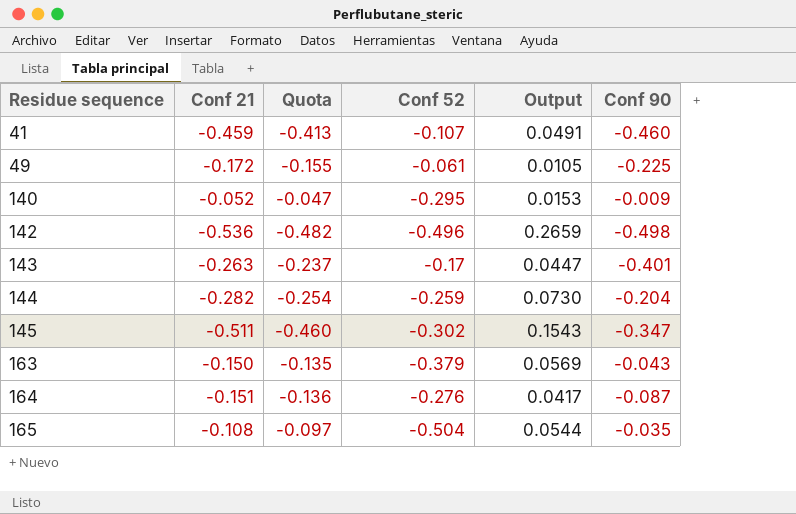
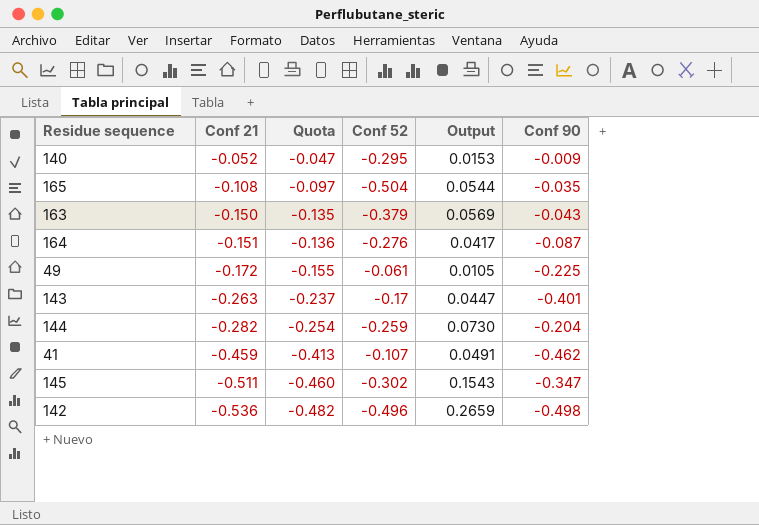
row order: Residue sequence ascending -> Conf 21 descending
41 | Conf 90: -0.460 -> -0.462

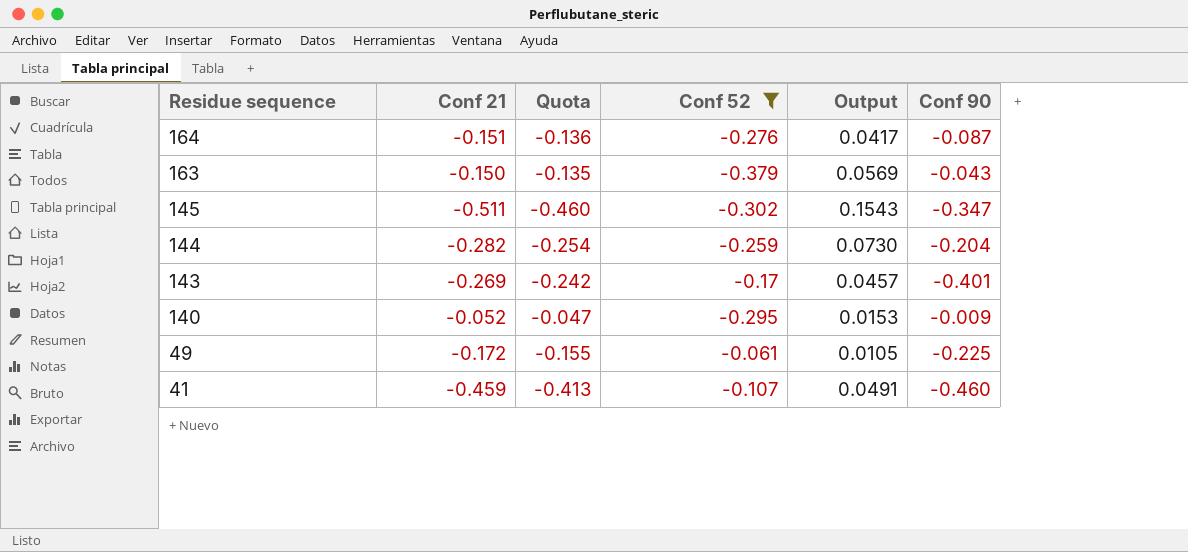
filter: none -> Conf 52 >= -0.379
row order: Conf 21 descending -> Residue sequence descending
143 | Conf 21: -0.263 -> -0.269
143 | Quota: -0.237 -> -0.242
143 | Output: 0.0447 -> 0.0457
41 | Conf 90: -0.462 -> -0.460

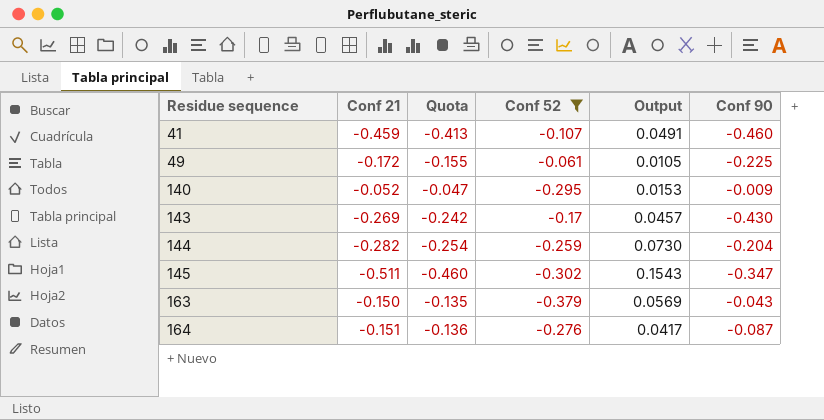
row order: Residue sequence descending -> Residue sequence ascending
143 | Conf 90: -0.401 -> -0.430

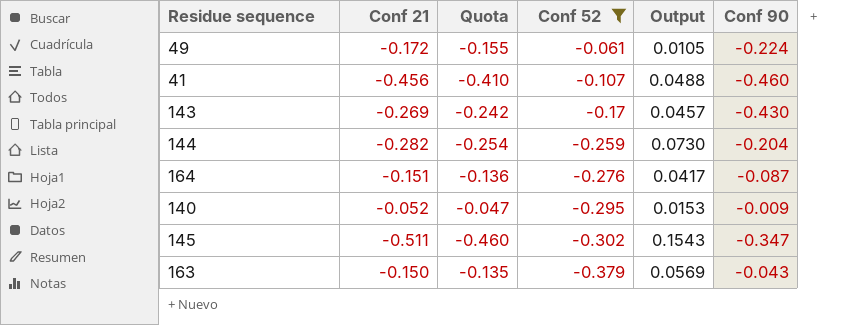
row order: Residue sequence ascending -> Conf 52 descending
49 | Conf 90: -0.225 -> -0.224
41 | Conf 21: -0.459 -> -0.456
41 | Quota: -0.413 -> -0.410
41 | Output: 0.0491 -> 0.0488

